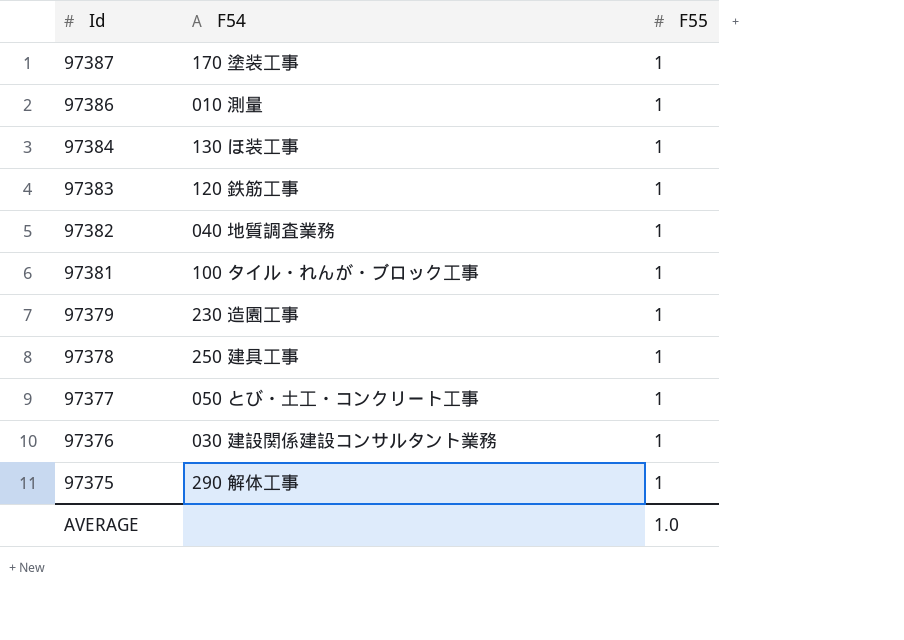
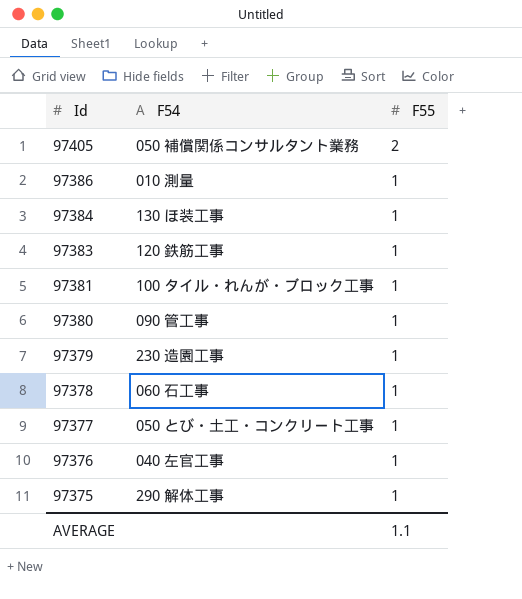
row 97387: 170 塗装工事 | 1 -> none
row 97382: 040 地質調査業務 | 1 -> none
row 97405: none -> 050 補償関係コンサルタント業務 | 2
row 97380: none -> 090 管工事 | 1
97378 | F54: 250 建具工事 -> 060 石工事
97376 | F54: 030 建設関係建設コンサルタント業務 -> 040 左官工事
AVERAGE | F55: 1.0 -> 1.1

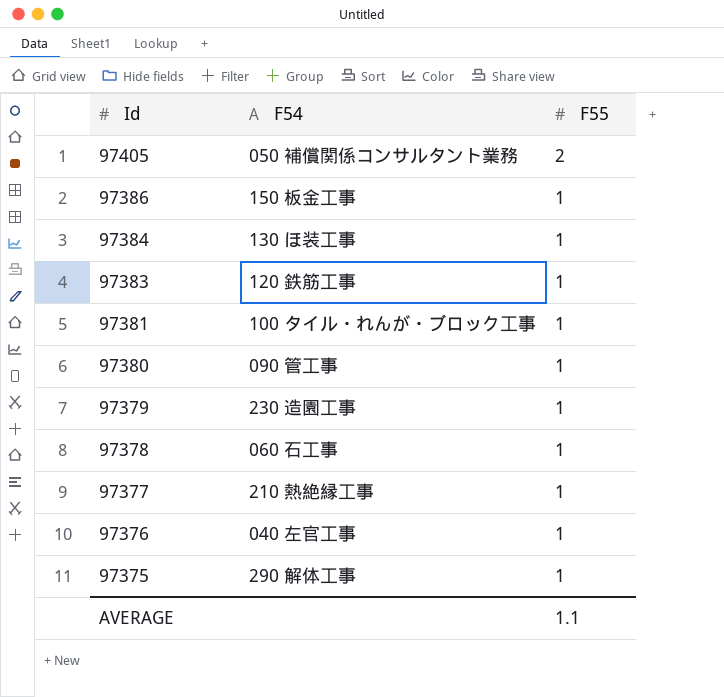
97386 | F54: 010 測量 -> 150 板金工事
97377 | F54: 050 とび・土工・コンクリート工事 -> 210 熱絶縁工事

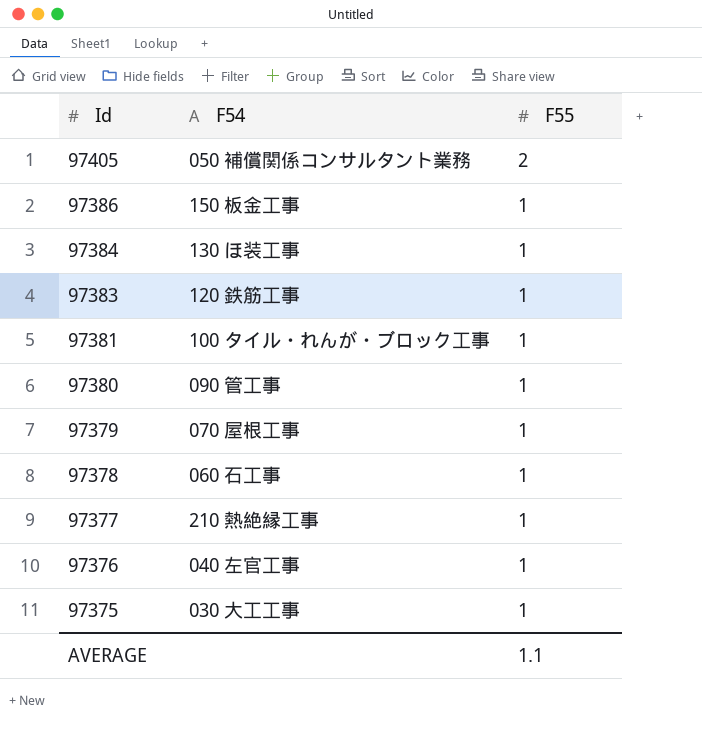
97379 | F54: 230 造園工事 -> 070 屋根工事
97375 | F54: 290 解体工事 -> 030 大工工事

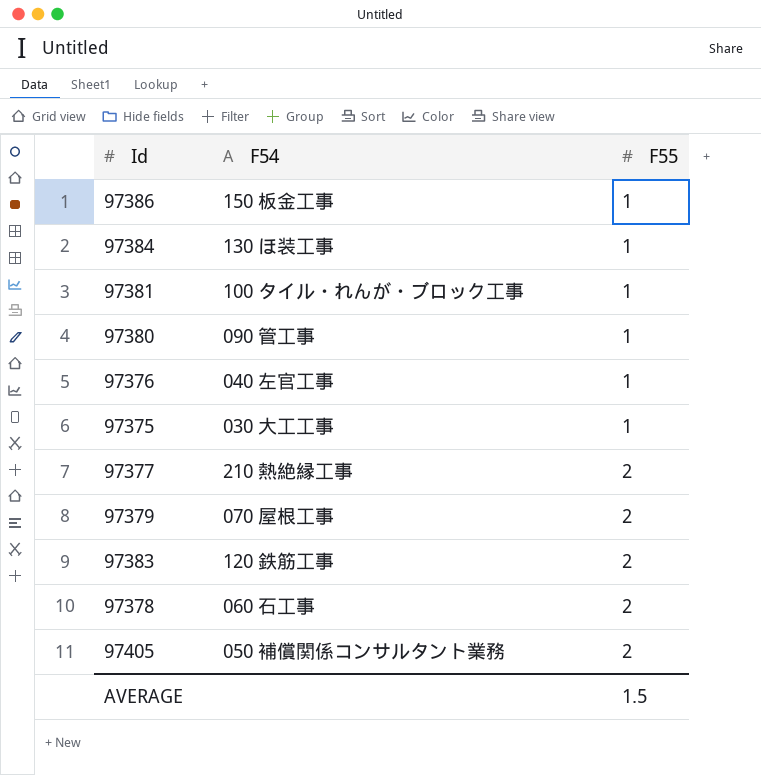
row order: Id descending -> F55 ascending
97377 | F55: 1 -> 2
97379 | F55: 1 -> 2
97383 | F55: 1 -> 2
97378 | F55: 1 -> 2
AVERAGE | F55: 1.1 -> 1.5

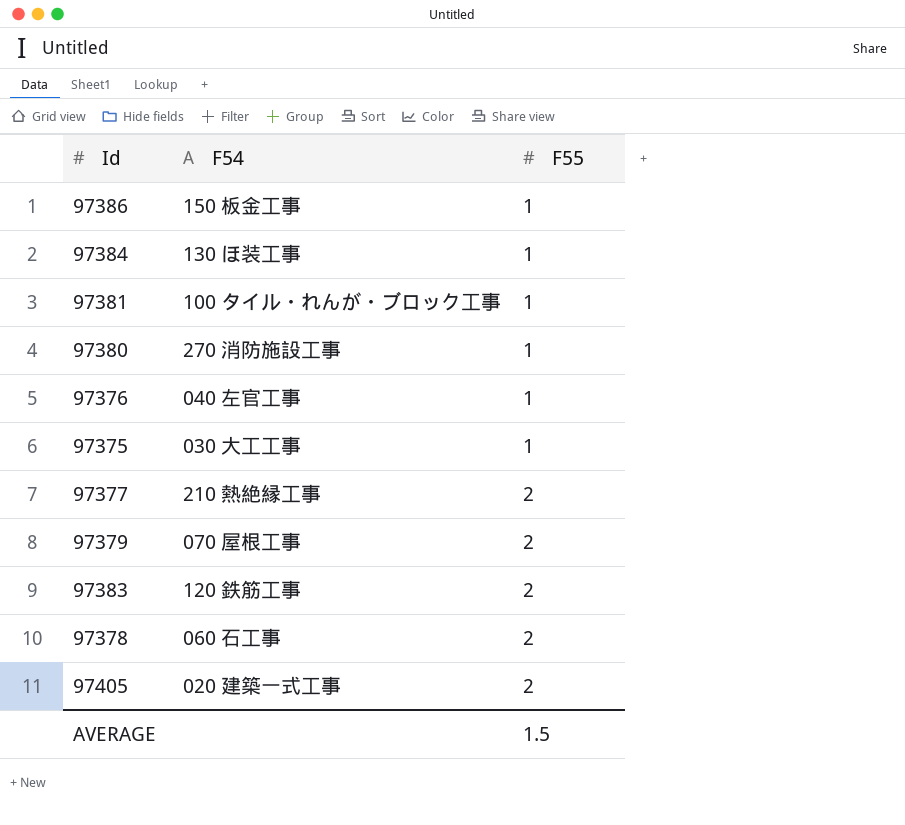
97380 | F54: 090 管工事 -> 270 消防施設工事
97405 | F54: 050 補償関係コンサルタント業務 -> 020 建築一式工事

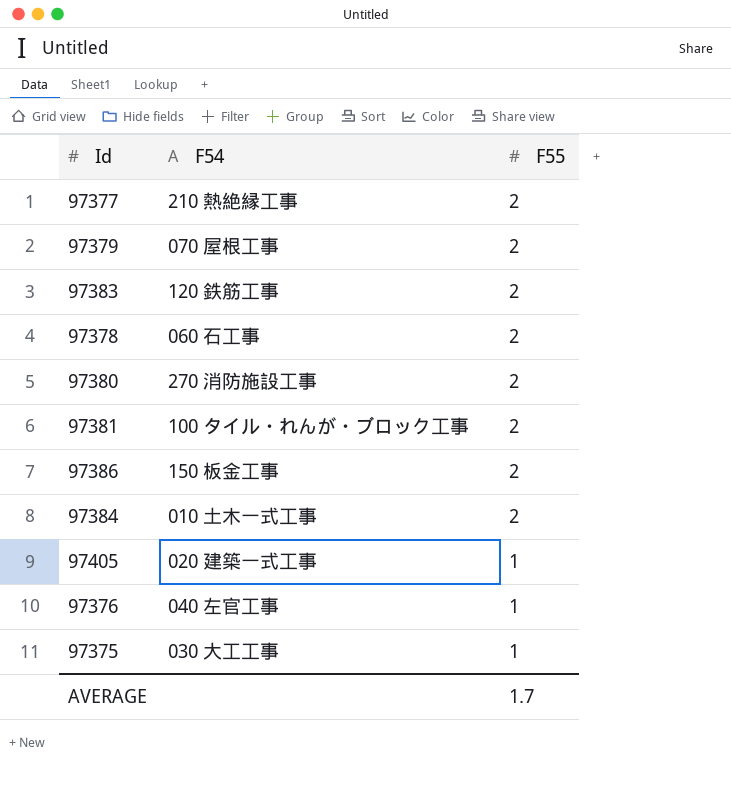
row order: F55 ascending -> F55 descending
97380 | F55: 1 -> 2
97381 | F55: 1 -> 2
97386 | F55: 1 -> 2
97384 | F54: 130 ほ装工事 -> 010 土木一式工事
97384 | F55: 1 -> 2
97405 | F55: 2 -> 1
AVERAGE | F55: 1.5 -> 1.7

